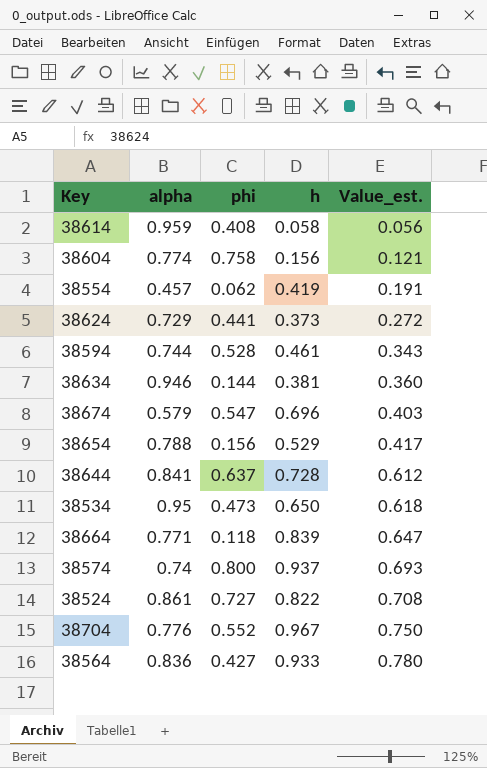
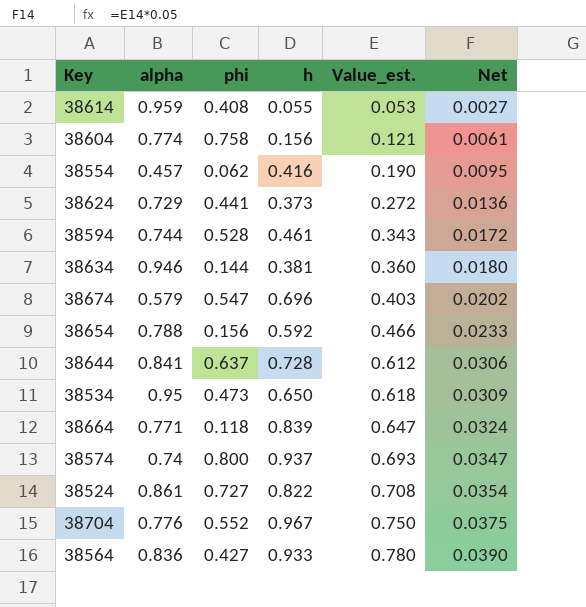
column Net | formula: none -> [Value_est.] * 0.05
38614 | h: 0.058 -> 0.055
38614 | Value_est.: 0.056 -> 0.053
38554 | h: 0.419 -> 0.416
38554 | Value_est.: 0.191 -> 0.190
38654 | h: 0.529 -> 0.592
38654 | Value_est.: 0.417 -> 0.466

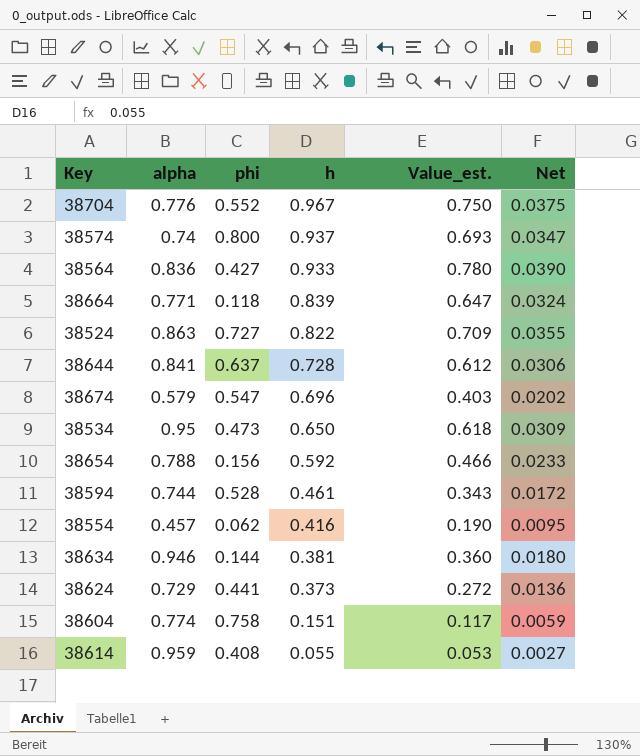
row order: Value_est. ascending -> h descending
38524 | alpha: 0.861 -> 0.863
38524 | Value_est.: 0.708 -> 0.709
38524 | Net: 0.0354 -> 0.0355
38604 | h: 0.156 -> 0.151
38604 | Value_est.: 0.121 -> 0.117
38604 | Net: 0.0061 -> 0.0059

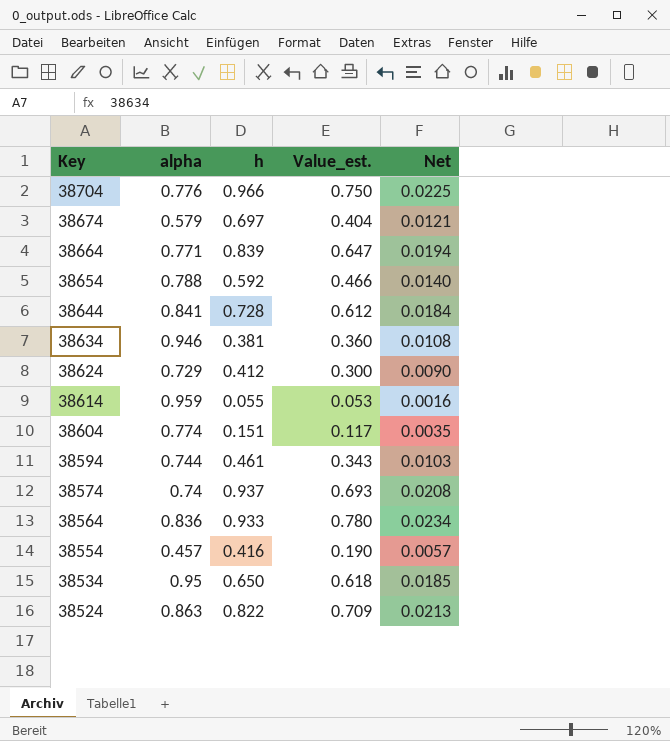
row order: h descending -> Key descending
column phi | position: 3 -> none
column Net | formula: [Value_est.] * 0.05 -> [Value_est.] * 0.03
38704 | h: 0.967 -> 0.966
38674 | h: 0.696 -> 0.697
38674 | Value_est.: 0.403 -> 0.404
38624 | h: 0.373 -> 0.412
38624 | Value_est.: 0.272 -> 0.300

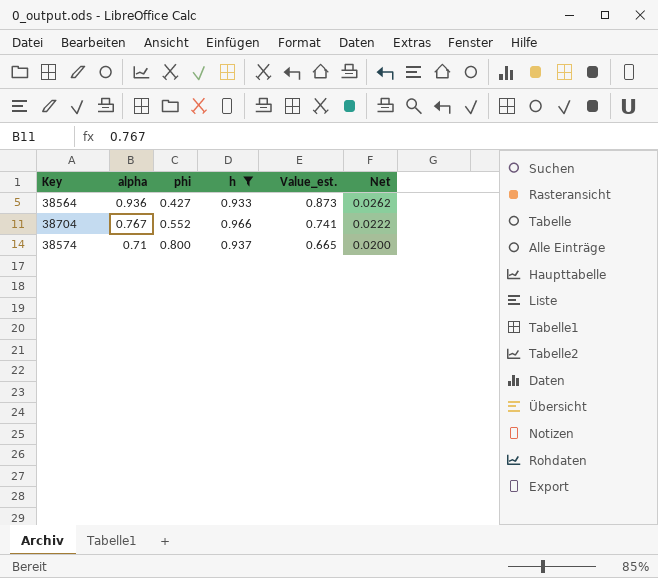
filter: none -> h >= 0.933
row order: Key descending -> alpha descending
column phi | position: none -> 3
38564 | alpha: 0.836 -> 0.936
38564 | Value_est.: 0.780 -> 0.873
38564 | Net: 0.0234 -> 0.0262
38704 | alpha: 0.776 -> 0.767
38704 | Value_est.: 0.750 -> 0.741
38704 | Net: 0.0225 -> 0.0222
38574 | alpha: 0.74 -> 0.71
38574 | Value_est.: 0.693 -> 0.665
38574 | Net: 0.0208 -> 0.0200

